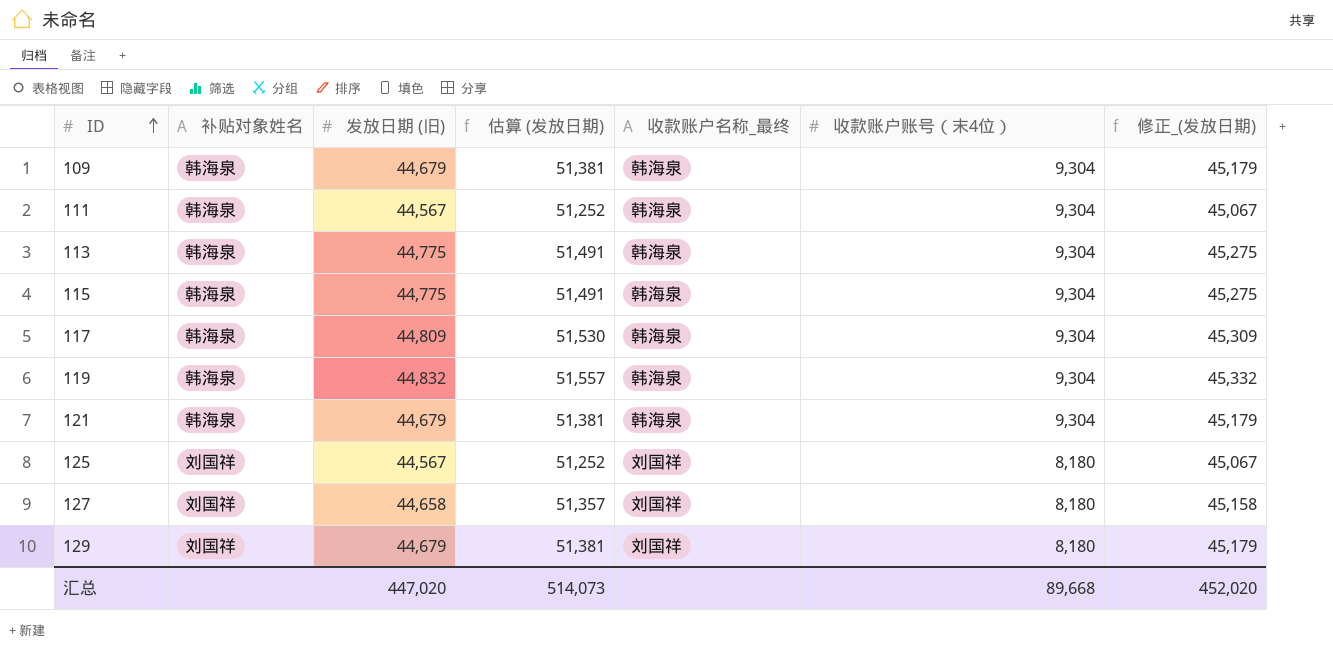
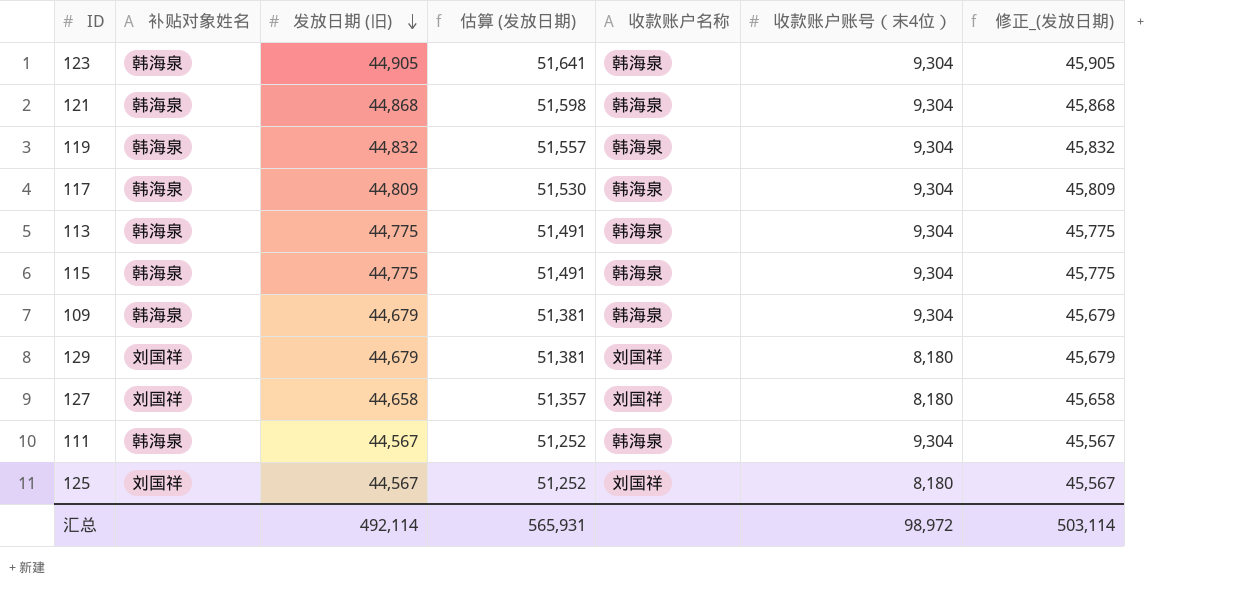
row order: ID ascending -> 发放日期 (旧) descending
column name: 收款账户名称_最终 -> 收款账户名称
column 修正_(发放日期) | formula: [发放日期 (旧)] + 500 -> [发放日期 (旧)] + 1000
row 123: none -> 韩海泉 | 44,905 | 51,641 | 韩海泉 | 9,304 | 45,905
121 | 发放日期 (旧): 44,679 -> 44,868
121 | 估算 (发放日期): 51,381 -> 51,598
汇总 | 发放日期 (旧): 447,020 -> 492,114
汇总 | 估算 (发放日期): 514,073 -> 565,931
汇总 | 收款账户账号（末4位）: 89,668 -> 98,972
汇总 | 修正_(发放日期): 452,020 -> 503,114

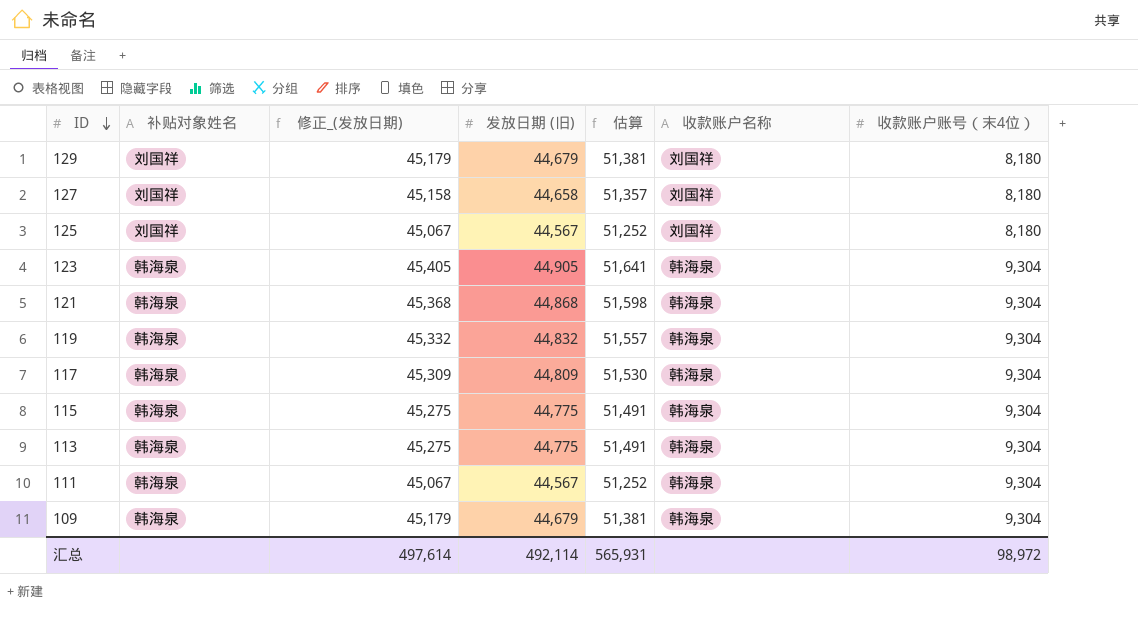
row order: 发放日期 (旧) descending -> ID descending
column 修正_(发放日期) | formula: [发放日期 (旧)] + 1000 -> [发放日期 (旧)] + 500
column 修正_(发放日期) | position: 7 -> 3
column name: 估算 (发放日期) -> 估算
汇总 | 修正_(发放日期): 503,114 -> 497,614

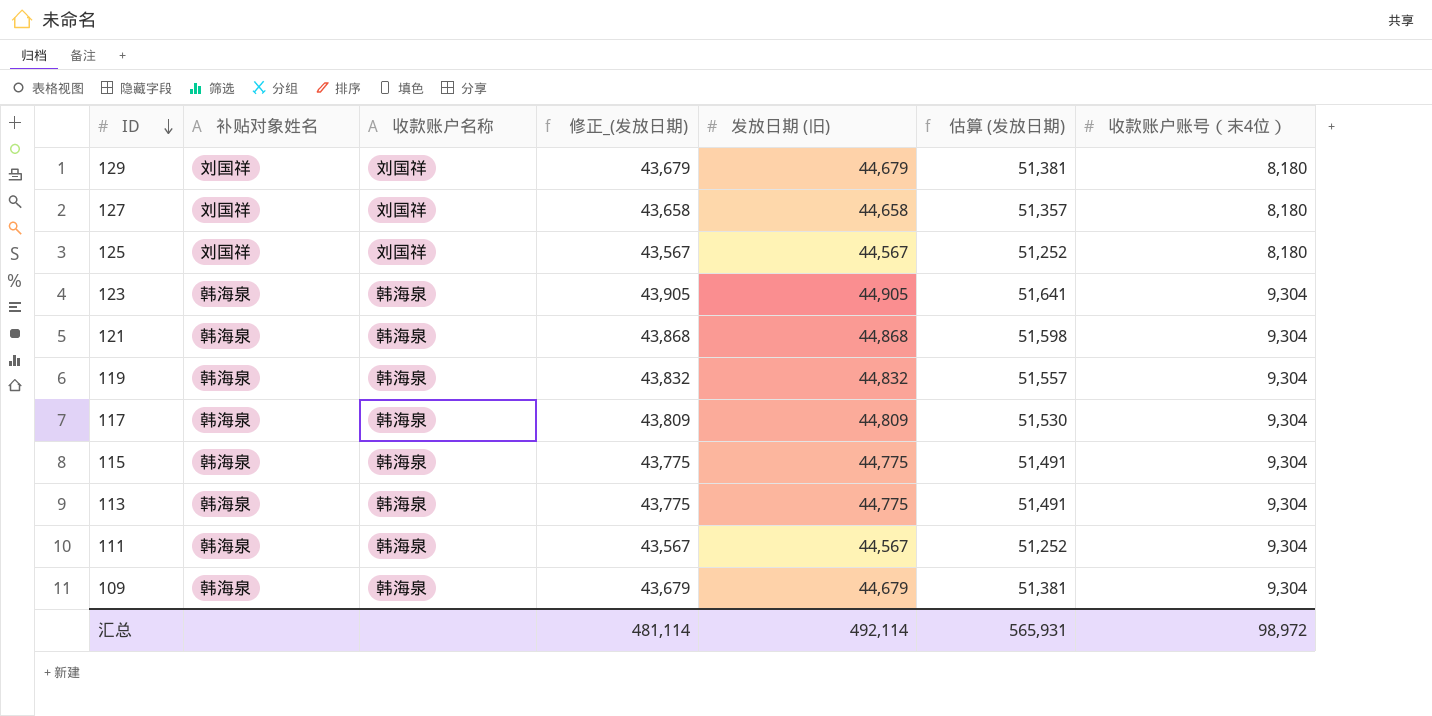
column 收款账户名称 | position: 6 -> 3
column 修正_(发放日期) | formula: [发放日期 (旧)] + 500 -> [发放日期 (旧)] - 1000
column name: 估算 -> 估算 (发放日期)
汇总 | 修正_(发放日期): 497,614 -> 481,114

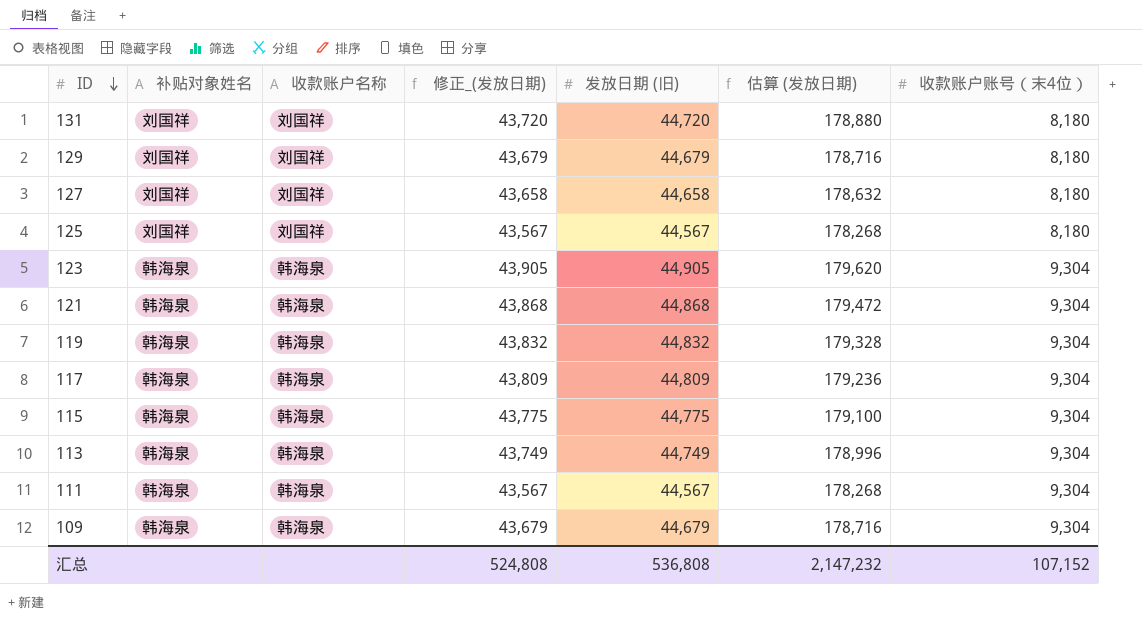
column 估算 (发放日期) | formula: [发放日期 (旧)] * 1.15 -> [发放日期 (旧)] * 4
row 131: none -> 刘国祥 | 刘国祥 | 43,720 | 44,720 | 178,880 | 8,180
113 | 修正_(发放日期): 43,775 -> 43,749
113 | 发放日期 (旧): 44,775 -> 44,749
汇总 | 修正_(发放日期): 481,114 -> 524,808
汇总 | 发放日期 (旧): 492,114 -> 536,808
汇总 | 估算 (发放日期): 565,931 -> 2,147,232
汇总 | 收款账户账号（末4位）: 98,972 -> 107,152

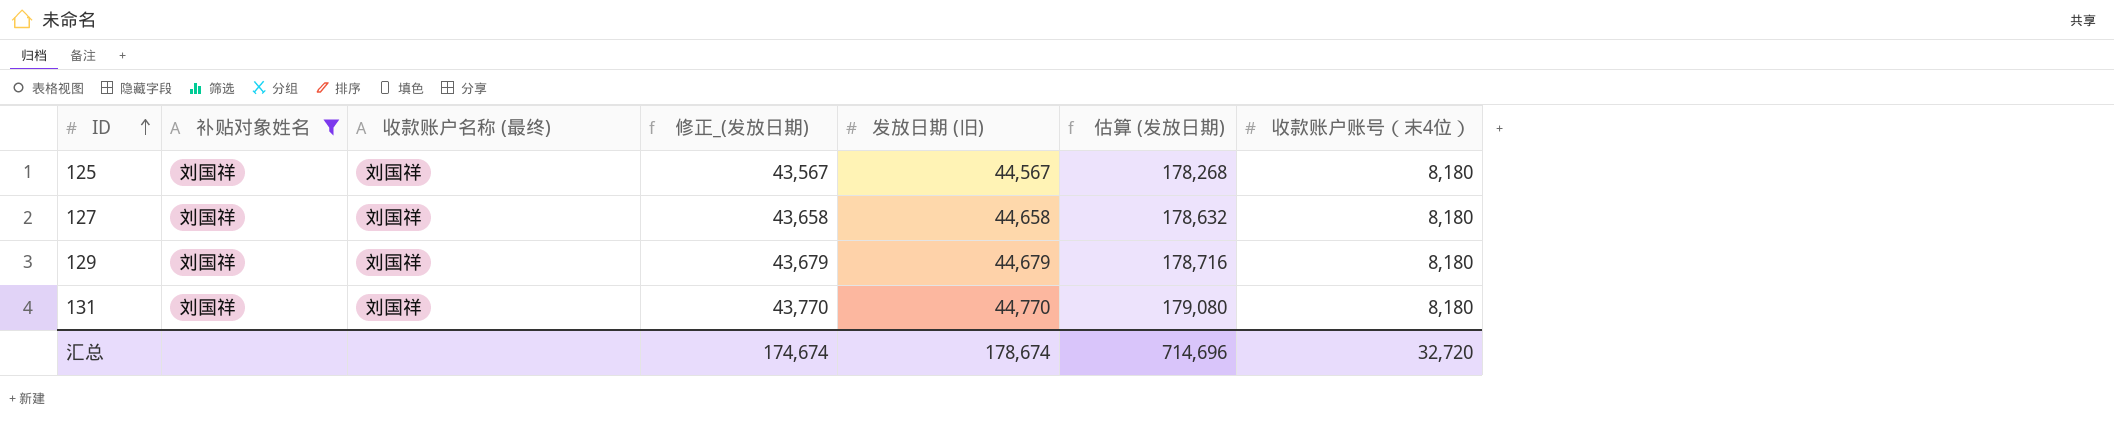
filter: none -> 补贴对象姓名 = 刘国祥
row order: ID descending -> ID ascending
column name: 收款账户名称 -> 收款账户名称 (最终)
131 | 修正_(发放日期): 43,720 -> 43,770
131 | 发放日期 (旧): 44,720 -> 44,770
131 | 估算 (发放日期): 178,880 -> 179,080
汇总 | 修正_(发放日期): 524,808 -> 174,674
汇总 | 发放日期 (旧): 536,808 -> 178,674
汇总 | 估算 (发放日期): 2,147,232 -> 714,696
汇总 | 收款账户账号（末4位）: 107,152 -> 32,720

